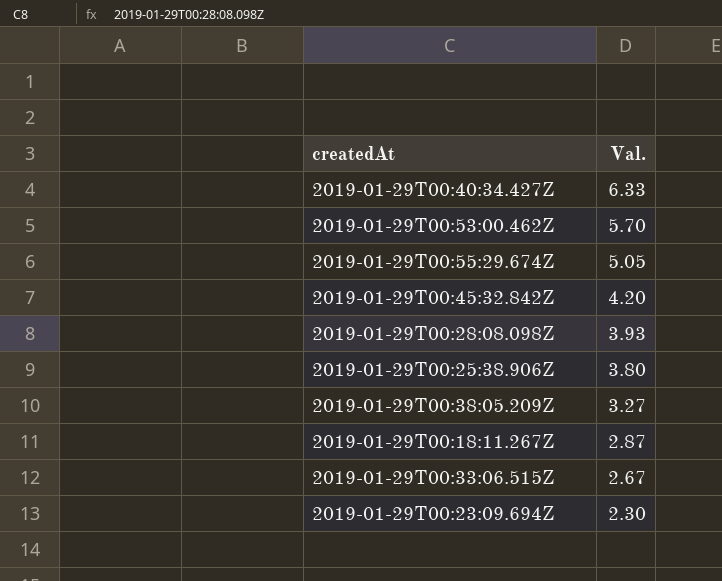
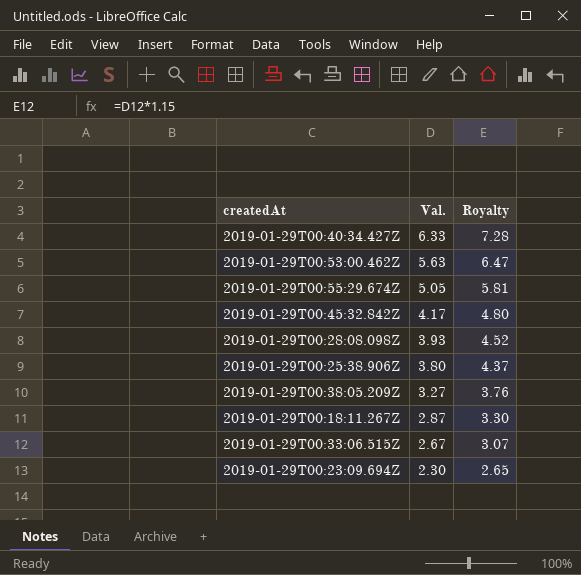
column Royalty | formula: none -> [Val.] * 1.15
2019-01-29T00:53:00.462Z | Val.: 5.70 -> 5.63
2019-01-29T00:45:32.842Z | Val.: 4.20 -> 4.17

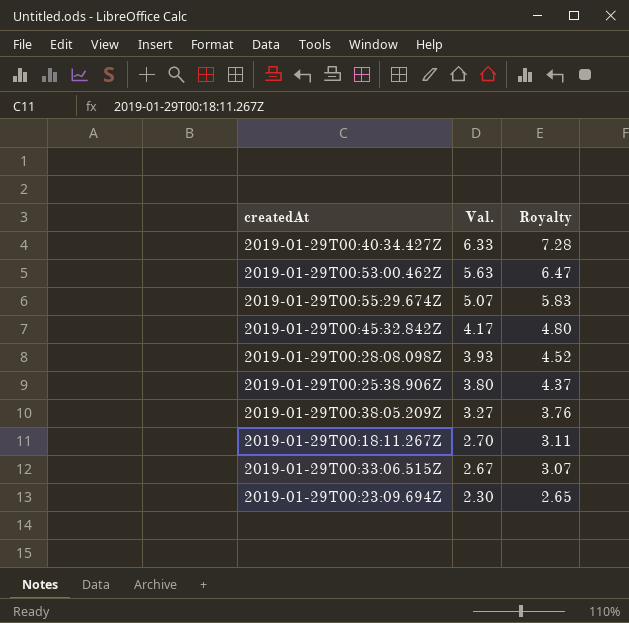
2019-01-29T00:55:29.674Z | Val.: 5.05 -> 5.07
2019-01-29T00:55:29.674Z | Royalty: 5.81 -> 5.83
2019-01-29T00:18:11.267Z | Val.: 2.87 -> 2.70
2019-01-29T00:18:11.267Z | Royalty: 3.30 -> 3.11

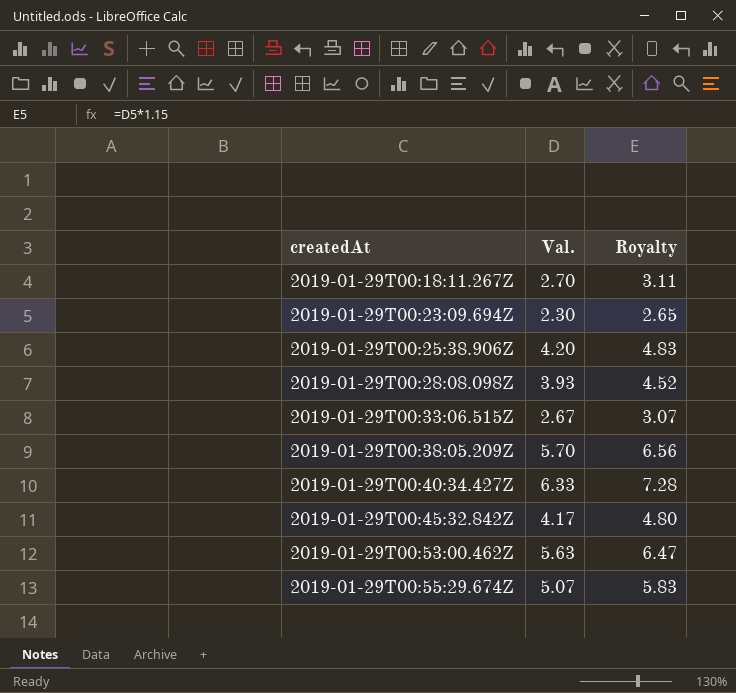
row order: Val. descending -> createdAt ascending
2019-01-29T00:25:38.906Z | Val.: 3.80 -> 4.20
2019-01-29T00:25:38.906Z | Royalty: 4.37 -> 4.83
2019-01-29T00:38:05.209Z | Val.: 3.27 -> 5.70
2019-01-29T00:38:05.209Z | Royalty: 3.76 -> 6.56

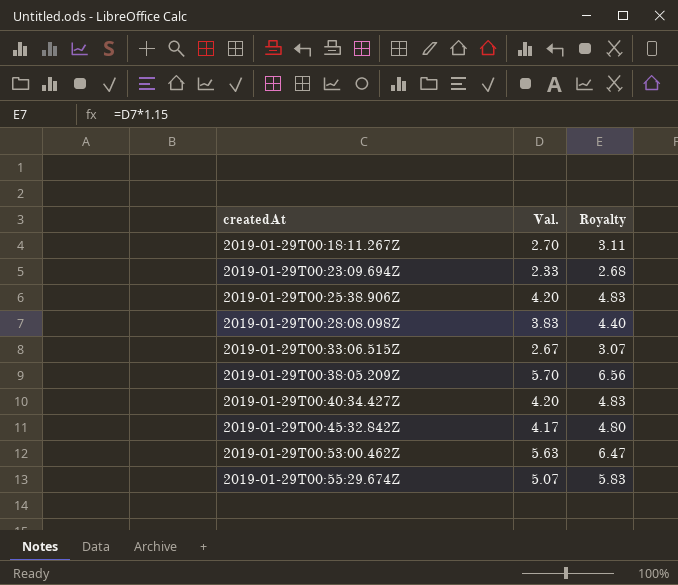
2019-01-29T00:23:09.694Z | Val.: 2.30 -> 2.33
2019-01-29T00:23:09.694Z | Royalty: 2.65 -> 2.68
2019-01-29T00:28:08.098Z | Val.: 3.93 -> 3.83
2019-01-29T00:28:08.098Z | Royalty: 4.52 -> 4.40
2019-01-29T00:40:34.427Z | Val.: 6.33 -> 4.20
2019-01-29T00:40:34.427Z | Royalty: 7.28 -> 4.83

